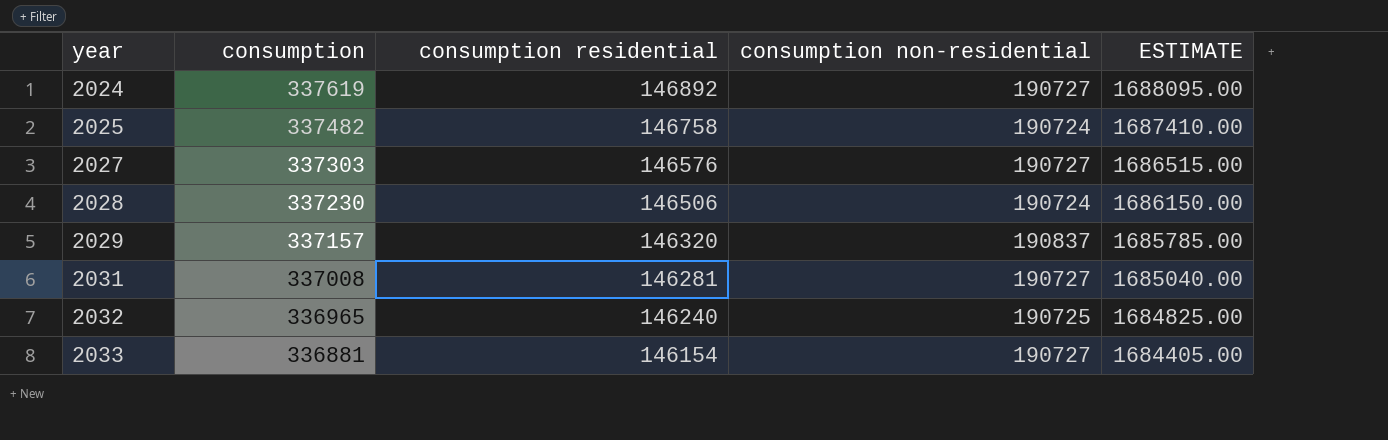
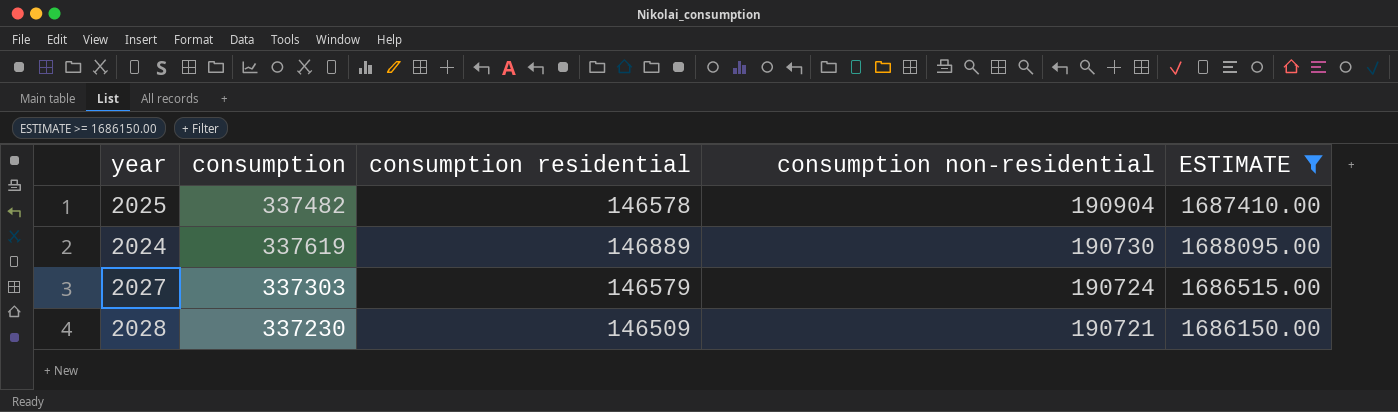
filter: none -> ESTIMATE >= 1686150.00
row order: year ascending -> consumption non-residential descending
2025 | consumption residential: 146758 -> 146578
2025 | consumption non-residential: 190724 -> 190904
2024 | consumption residential: 146892 -> 146889
2024 | consumption non-residential: 190727 -> 190730
2027 | consumption residential: 146576 -> 146579
2027 | consumption non-residential: 190727 -> 190724
2028 | consumption residential: 146506 -> 146509
2028 | consumption non-residential: 190724 -> 190721

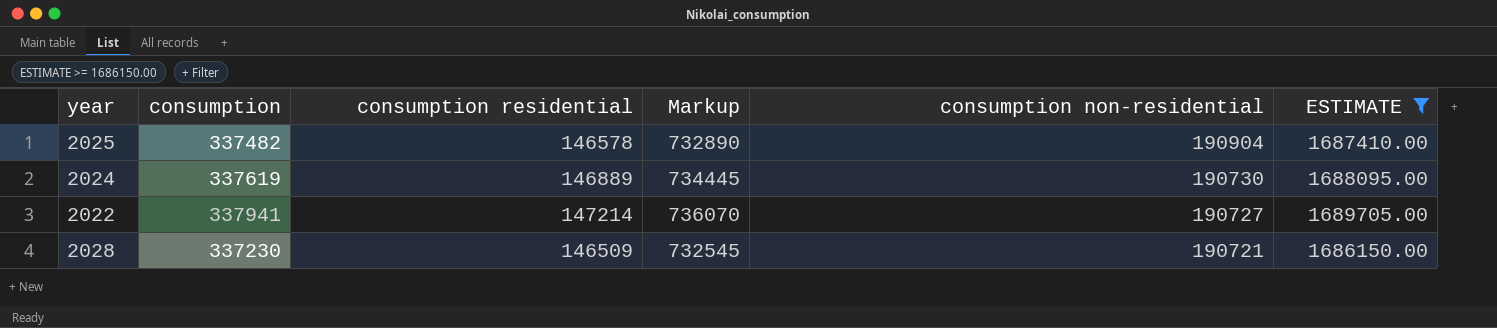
column Markup | formula: none -> [consumption residential] * 5
row 2027: 337303 | 146579 | 190724 | 1686515.00 -> none
row 2022: none -> 337941 | 147214 | 736070 | 190727 | 1689705.00

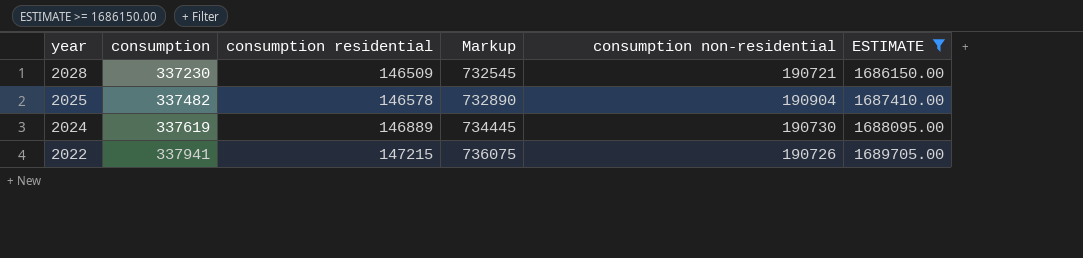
row order: consumption non-residential descending -> year descending
2022 | consumption residential: 147214 -> 147215
2022 | Markup: 736070 -> 736075
2022 | consumption non-residential: 190727 -> 190726

